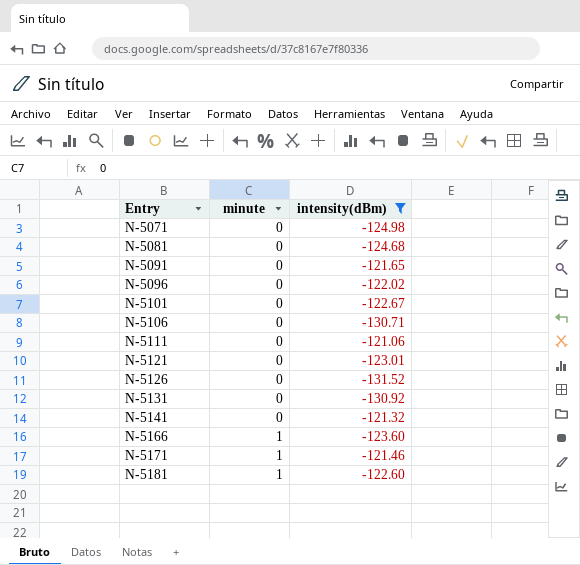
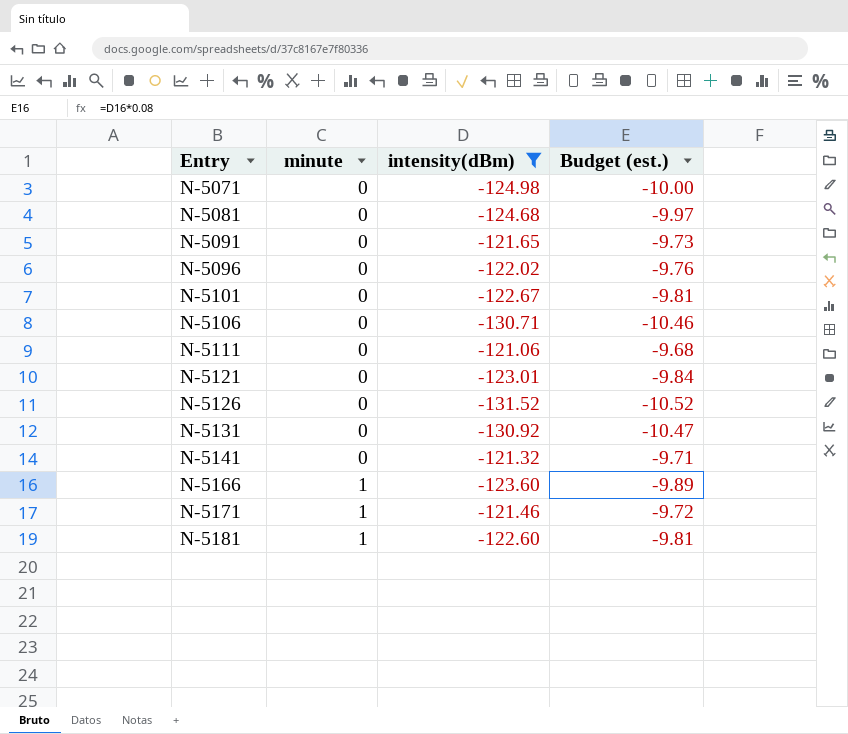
column Budget (est.) | formula: none -> [intensity(dBm)] * 0.08

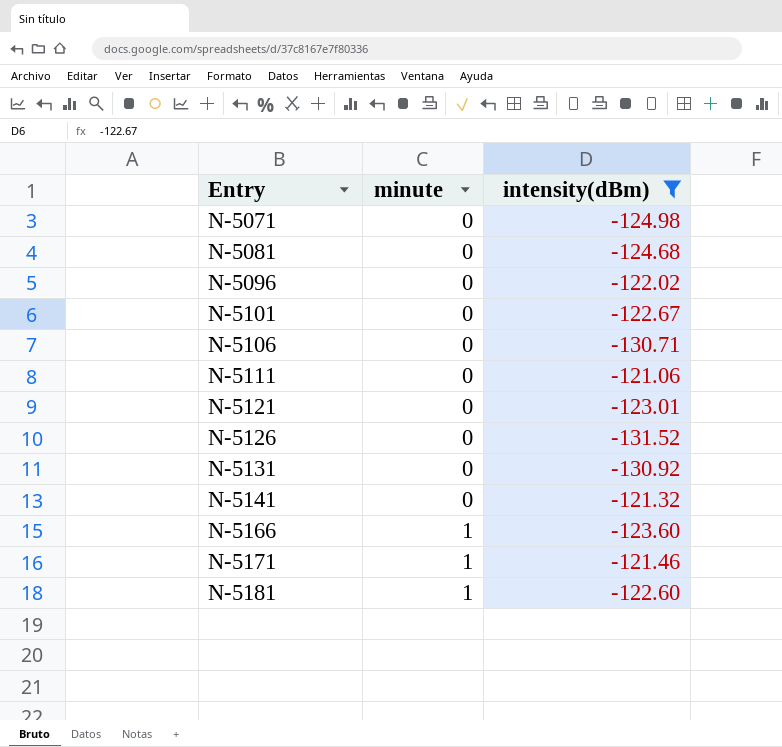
column Budget (est.) | formula: [intensity(dBm)] * 0.08 -> none
row N-5091: 0 | -121.65 | -9.73 -> none

